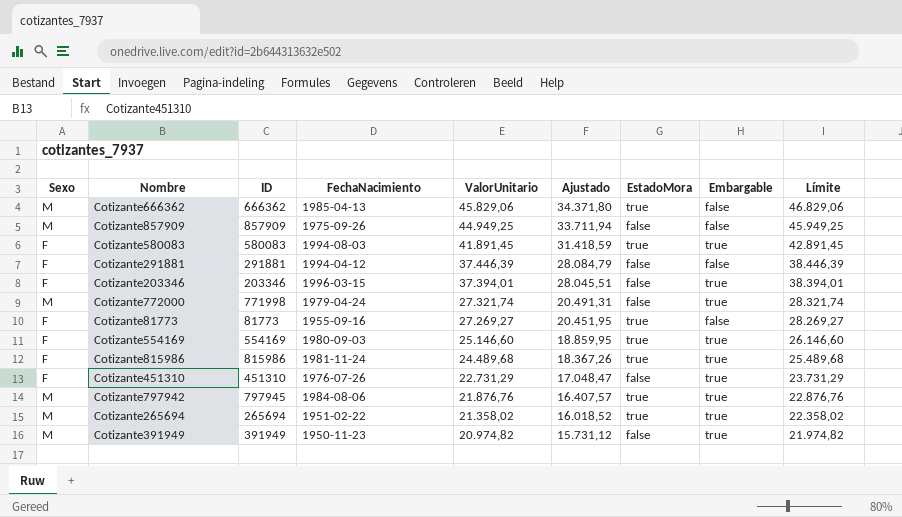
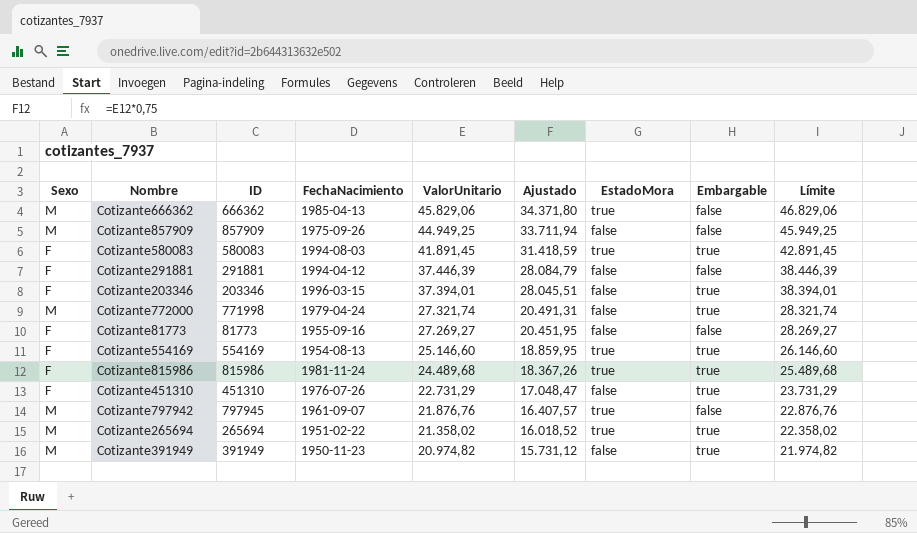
Cotizante81773 | EstadoMora: true -> false
Cotizante554169 | FechaNacimiento: 1980-09-03 -> 1954-08-13
Cotizante797942 | FechaNacimiento: 1984-08-06 -> 1961-09-07
Cotizante797942 | Embargable: true -> false

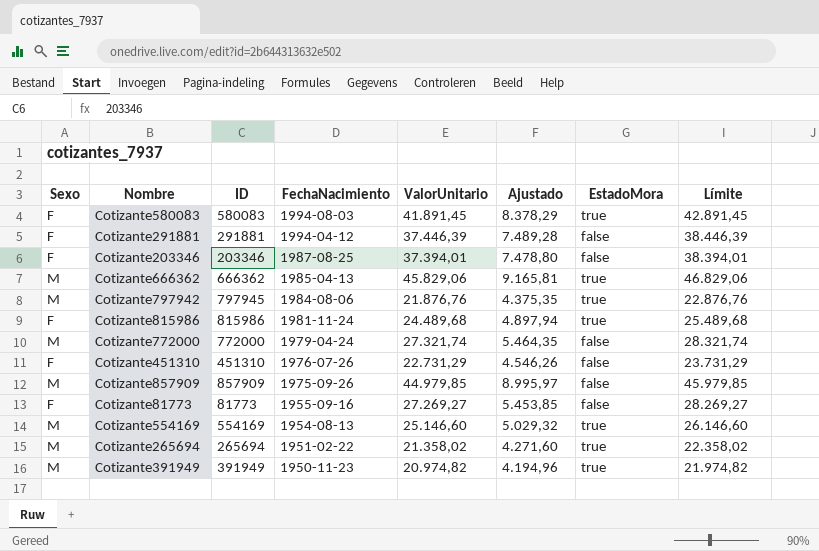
row order: ValorUnitario descending -> FechaNacimiento descending
column Embargable | position: 8 -> none
column Ajustado | formula: [ValorUnitario] * 0,75 -> [ValorUnitario] * 0,2
Cotizante203346 | FechaNacimiento: 1996-03-15 -> 1987-08-25
Cotizante797942 | FechaNacimiento: 1961-09-07 -> 1984-08-06
Cotizante772000 | ID: 771998 -> 772000
Cotizante857909 | ValorUnitario: 44.949,25 -> 44.979,85
Cotizante857909 | Límite: 45.949,25 -> 45.979,85
Cotizante554169 | Sexo: F -> M
Cotizante391949 | EstadoMora: false -> true

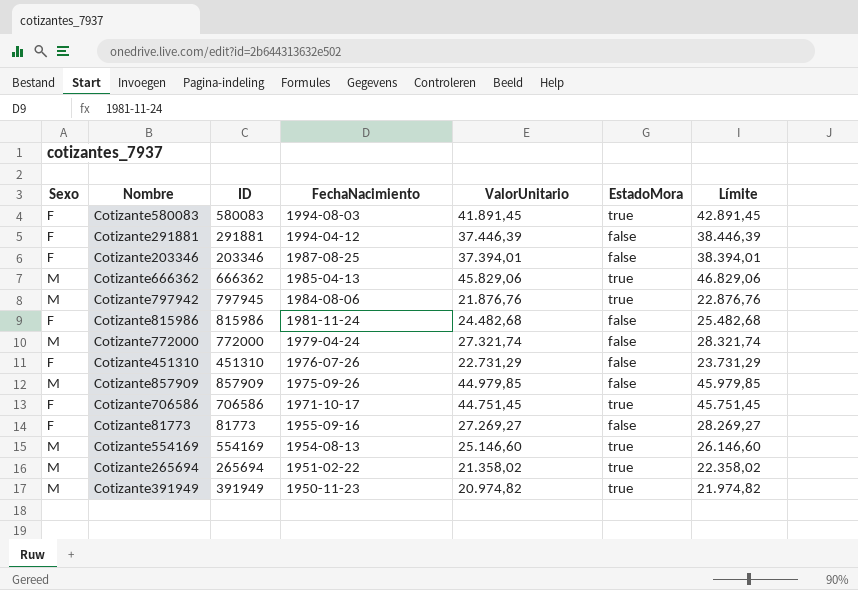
column Ajustado | formula: [ValorUnitario] * 0,2 -> none
Cotizante815986 | ValorUnitario: 24.489,68 -> 24.482,68
Cotizante815986 | EstadoMora: true -> false
Cotizante815986 | Límite: 25.489,68 -> 25.482,68
row Cotizante706586: none -> F | 706586 | 1971-10-17 | 44.751,45 | true | 45.751,45

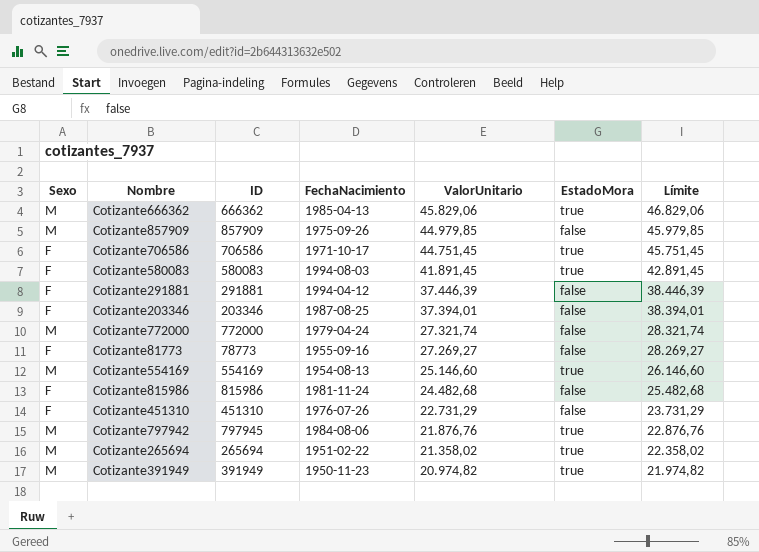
row order: FechaNacimiento descending -> ValorUnitario descending
Cotizante81773 | ID: 81773 -> 78773

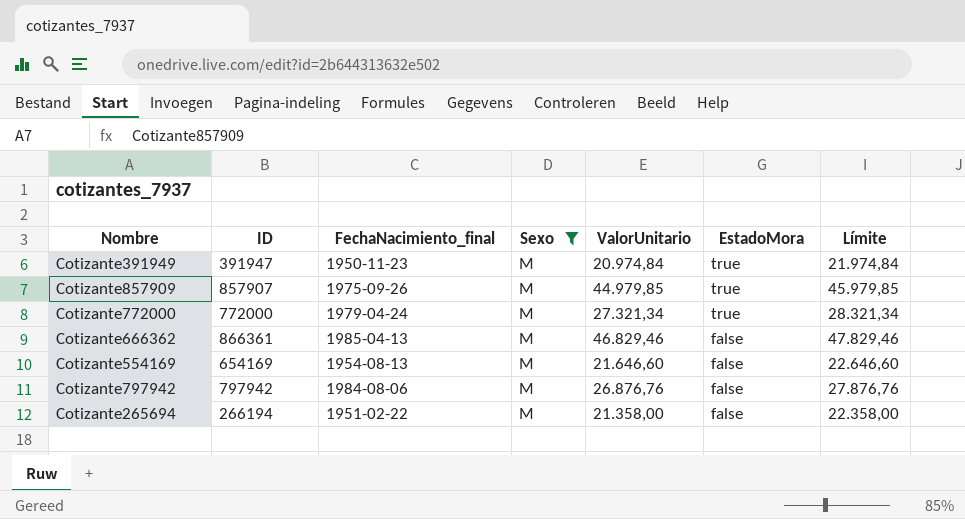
filter: none -> Sexo = M
row order: ValorUnitario descending -> EstadoMora descending
column name: FechaNacimiento -> FechaNacimiento_final
column Sexo | position: 1 -> 4
Cotizante391949 | ID: 391949 -> 391947
Cotizante391949 | ValorUnitario: 20.974,82 -> 20.974,84
Cotizante391949 | Límite: 21.974,82 -> 21.974,84
Cotizante857909 | ID: 857909 -> 857907
Cotizante857909 | EstadoMora: false -> true
Cotizante772000 | ValorUnitario: 27.321,74 -> 27.321,34
Cotizante772000 | EstadoMora: false -> true
Cotizante772000 | Límite: 28.321,74 -> 28.321,34
Cotizante666362 | ID: 666362 -> 866361
Cotizante666362 | ValorUnitario: 45.829,06 -> 46.829,46
Cotizante666362 | EstadoMora: true -> false
Cotizante666362 | Límite: 46.829,06 -> 47.829,46
Cotizante554169 | ID: 554169 -> 654169
Cotizante554169 | ValorUnitario: 25.146,60 -> 21.646,60
Cotizante554169 | EstadoMora: true -> false
Cotizante554169 | Límite: 26.146,60 -> 22.646,60
Cotizante797942 | ID: 797945 -> 797942
Cotizante797942 | ValorUnitario: 21.876,76 -> 26.876,76
Cotizante797942 | EstadoMora: true -> false
Cotizante797942 | Límite: 22.876,76 -> 27.876,76
Cotizante265694 | ID: 265694 -> 266194
Cotizante265694 | ValorUnitario: 21.358,02 -> 21.358,00
Cotizante265694 | EstadoMora: true -> false
Cotizante265694 | Límite: 22.358,02 -> 22.358,00

